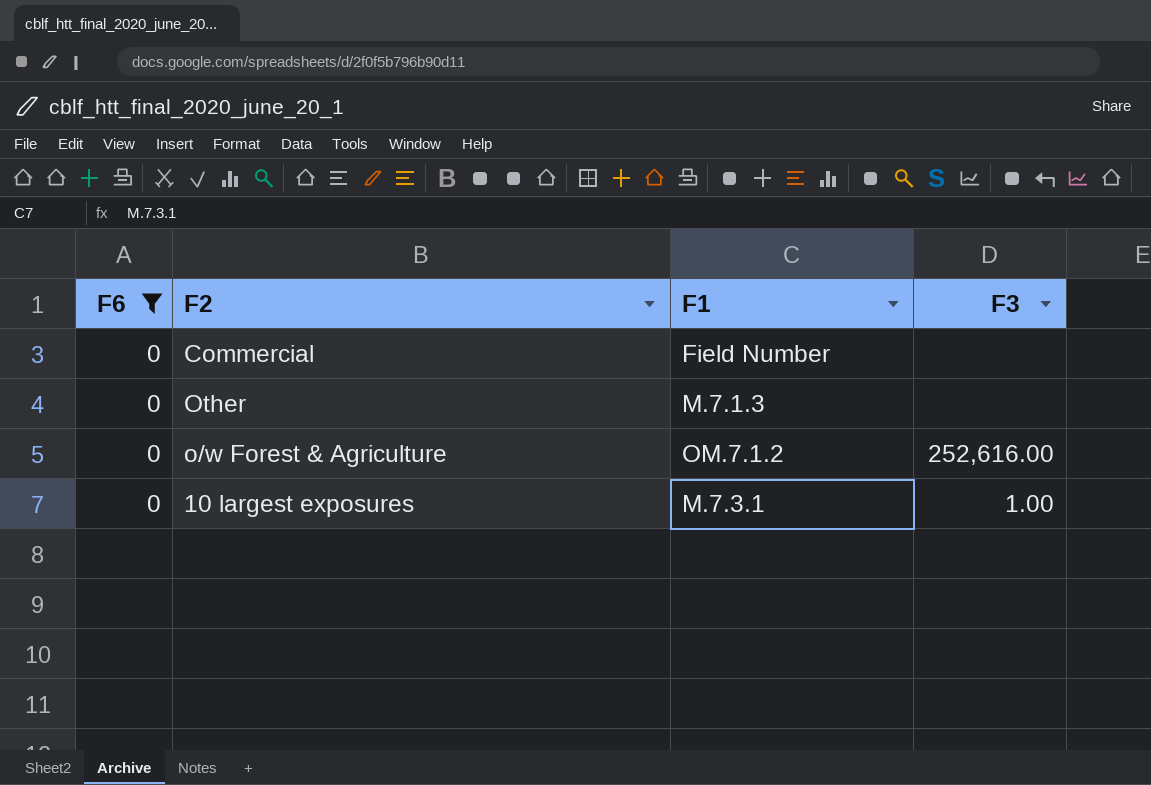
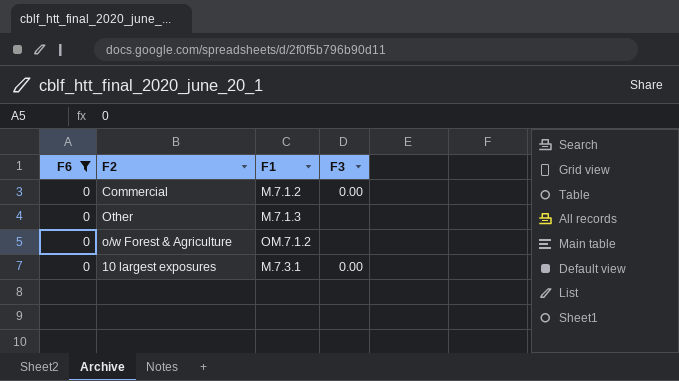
Commercial | F1: Field Number -> M.7.1.2
Commercial | F3: none -> 0.00
o/w Forest & Agriculture | F3: 252,616.00 -> none
10 largest exposures | F3: 1.00 -> 0.00

